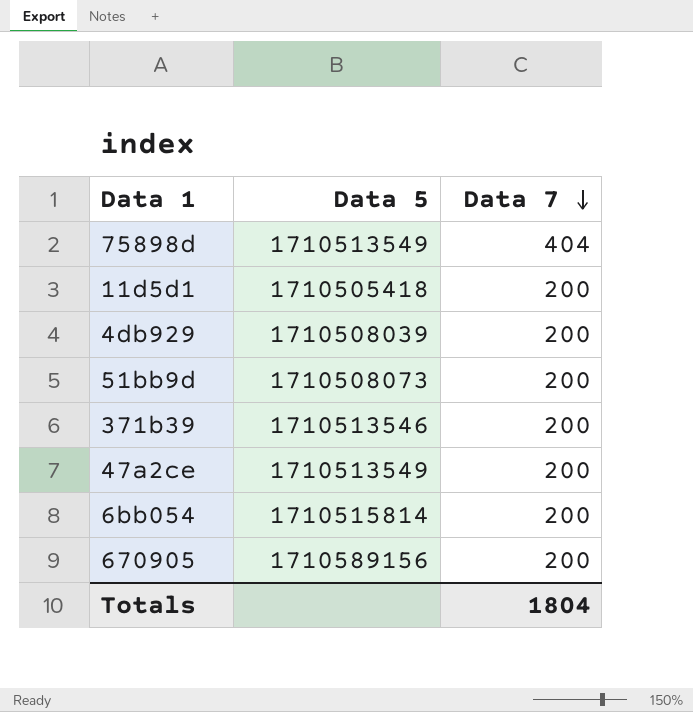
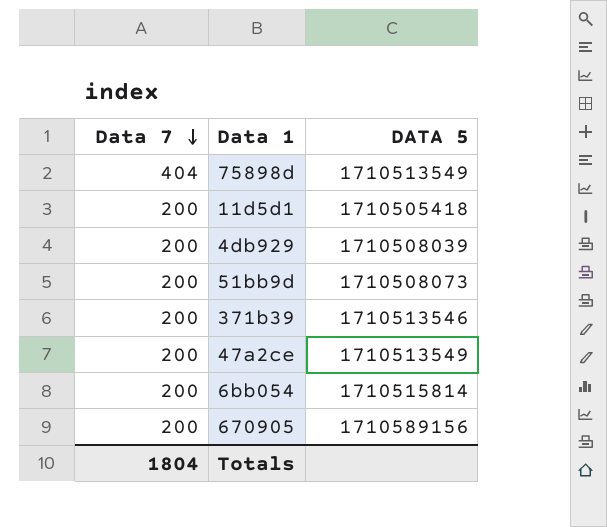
column Data 7 | position: 3 -> 1
column name: Data 5 -> DATA 5

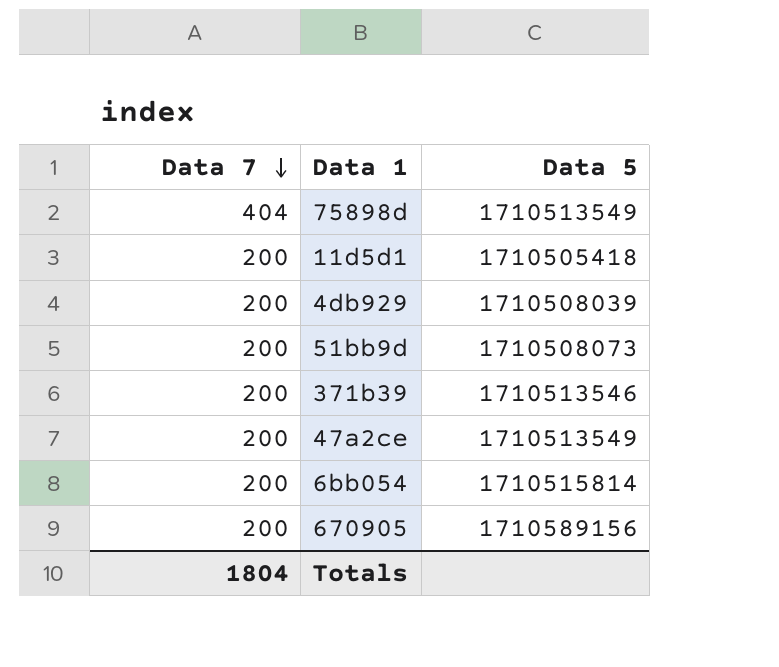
column name: DATA 5 -> Data 5

